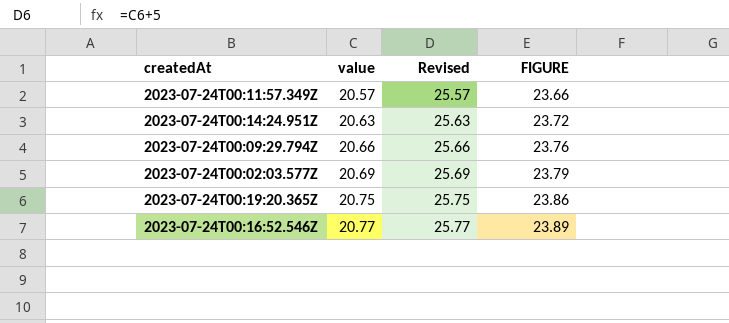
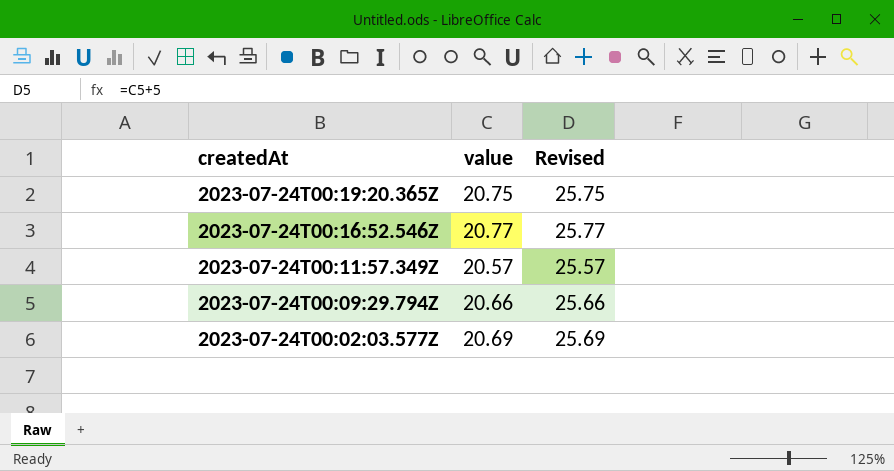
row order: value ascending -> createdAt descending
column FIGURE | formula: [value] * 1.15 -> none
row 2023-07-24T00:14:24.951Z: 20.63 | 25.63 | 23.72 -> none

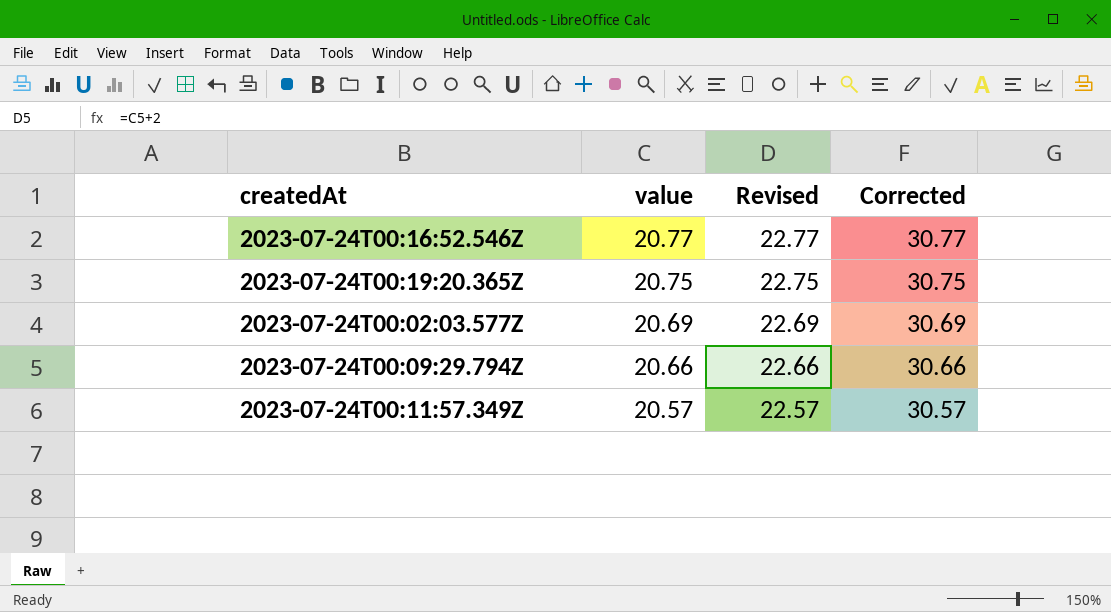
row order: createdAt descending -> value descending
column Revised | formula: [value] + 5 -> [value] + 2
column Corrected | formula: none -> [value] + 10

